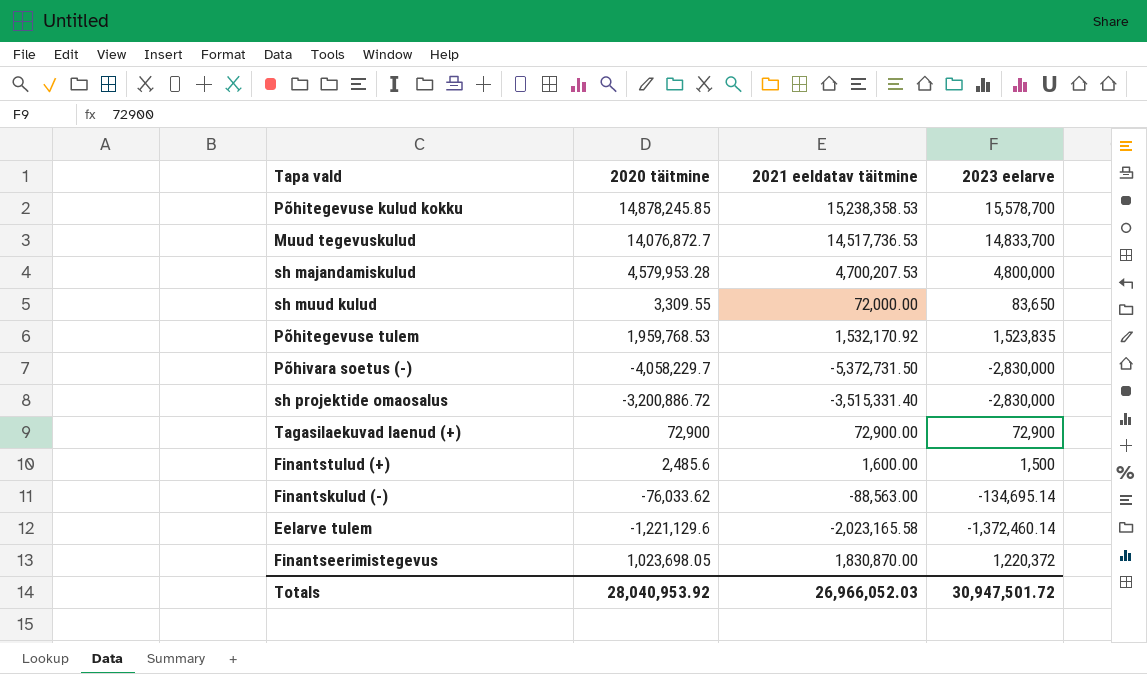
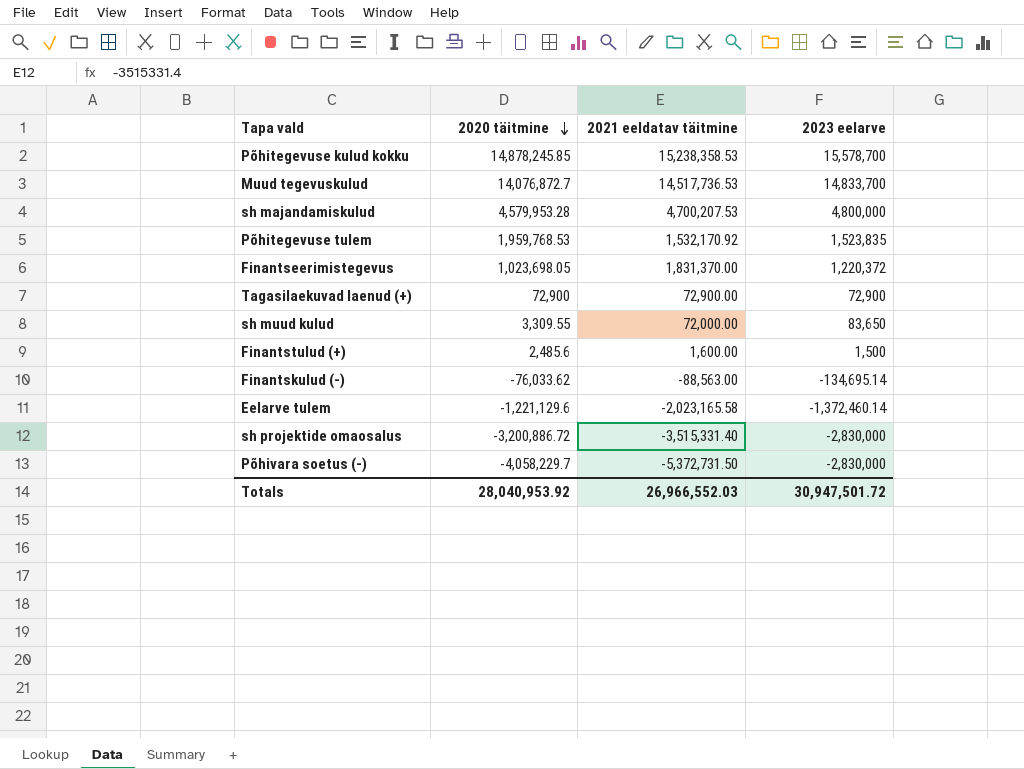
row order: none -> 2020 täitmine descending
Finantseerimistegevus | 2021 eeldatav täitmine: 1,830,870.00 -> 1,831,370.00
Totals | 2021 eeldatav täitmine: 26,966,052.03 -> 26,966,552.03

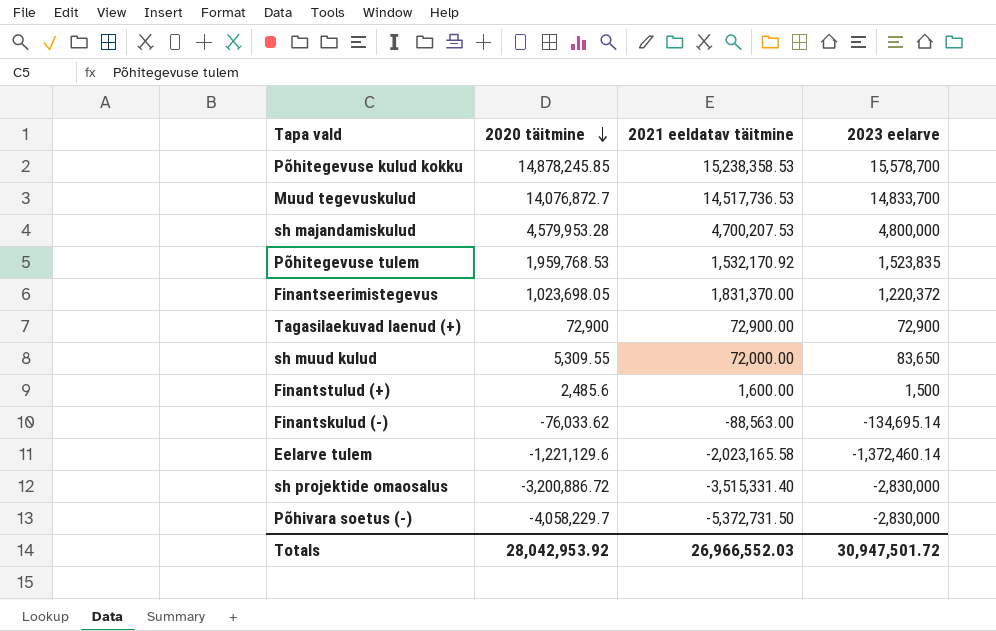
sh muud kulud | 2020 täitmine: 3,309.55 -> 5,309.55
Totals | 2020 täitmine: 28,040,953.92 -> 28,042,953.92

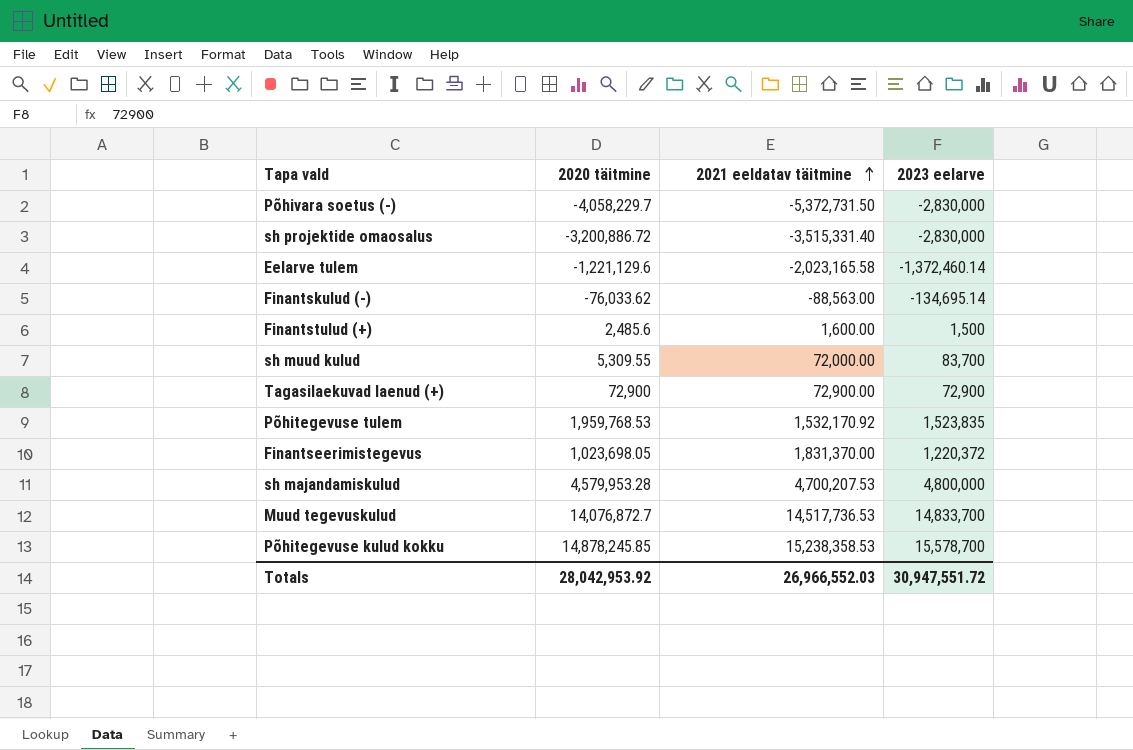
row order: 2020 täitmine descending -> 2021 eeldatav täitmine ascending
sh muud kulud | 2023 eelarve: 83,650 -> 83,700
Totals | 2023 eelarve: 30,947,501.72 -> 30,947,551.72

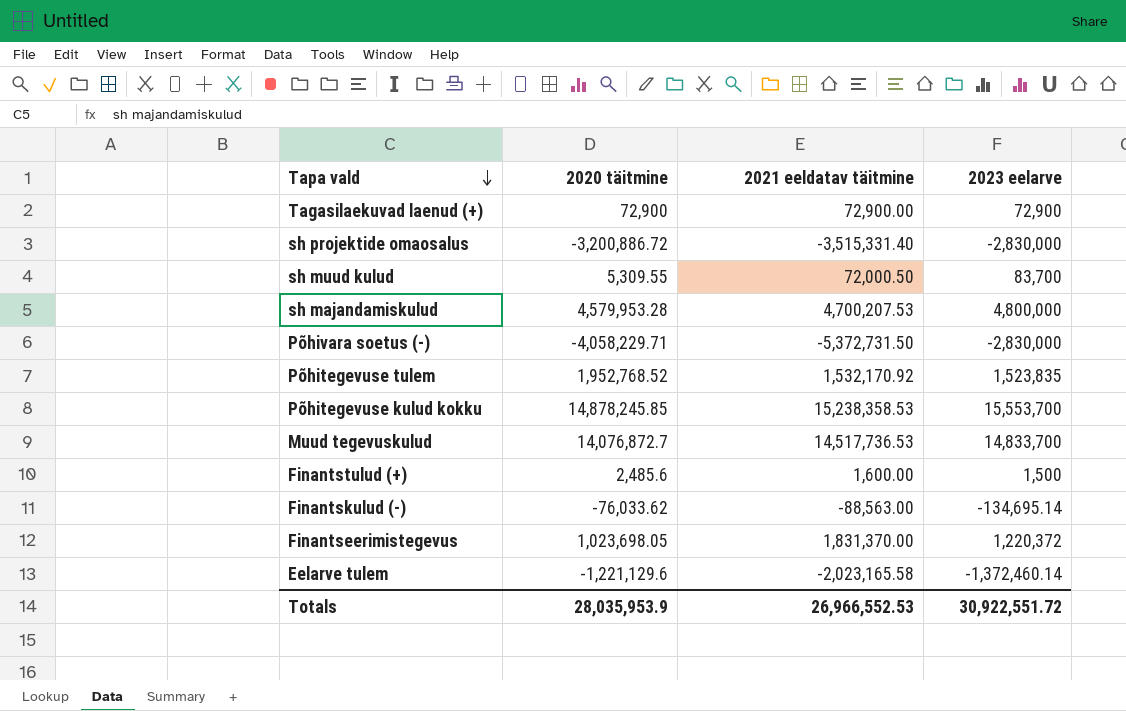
row order: 2021 eeldatav täitmine ascending -> Tapa vald descending
sh muud kulud | 2021 eeldatav täitmine: 72,000.00 -> 72,000.50
Põhivara soetus (-) | 2020 täitmine: -4,058,229.7 -> -4,058,229.71
Põhitegevuse tulem | 2020 täitmine: 1,959,768.53 -> 1,952,768.52
Põhitegevuse kulud kokku | 2023 eelarve: 15,578,700 -> 15,553,700
Totals | 2020 täitmine: 28,042,953.92 -> 28,035,953.9
Totals | 2021 eeldatav täitmine: 26,966,552.03 -> 26,966,552.53
Totals | 2023 eelarve: 30,947,551.72 -> 30,922,551.72

